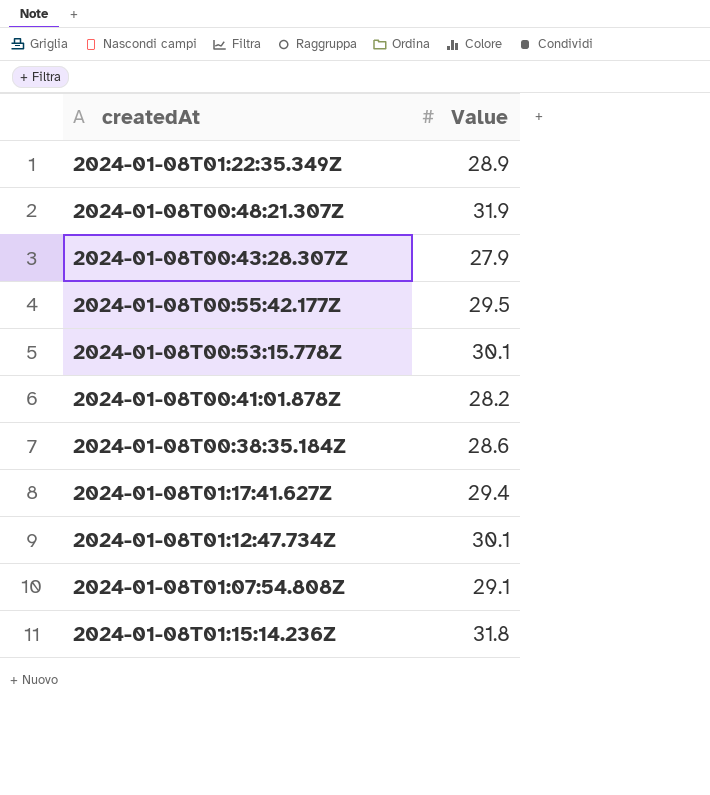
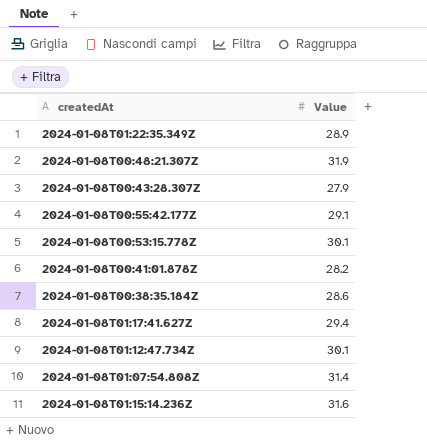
2024-01-08T00:55:42.177Z | Value: 29.5 -> 29.1
2024-01-08T01:07:54.808Z | Value: 29.1 -> 31.4
2024-01-08T01:15:14.236Z | Value: 31.8 -> 31.6

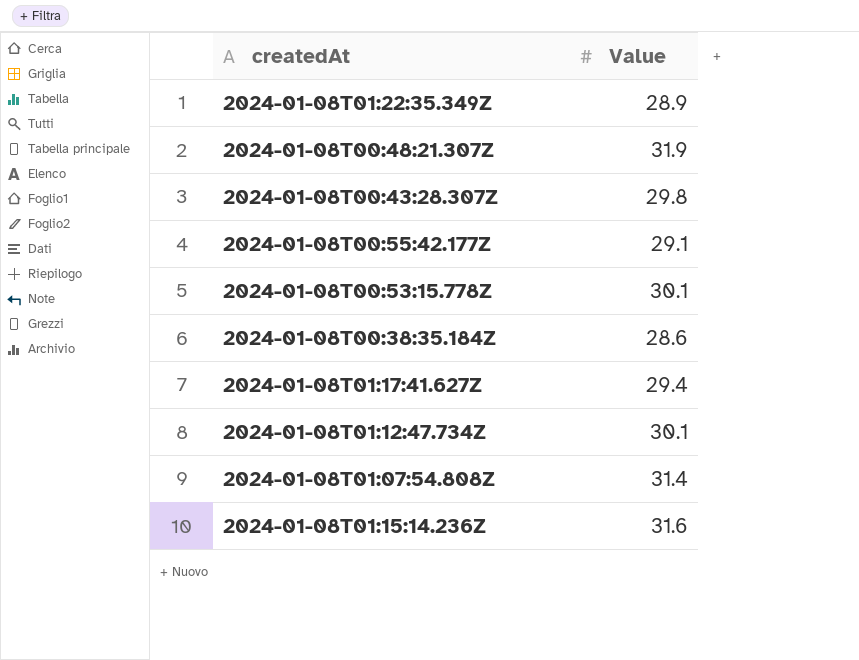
row 2024-01-08T00:41:01.878Z: 28.2 -> none
2024-01-08T00:43:28.307Z | Value: 27.9 -> 29.8

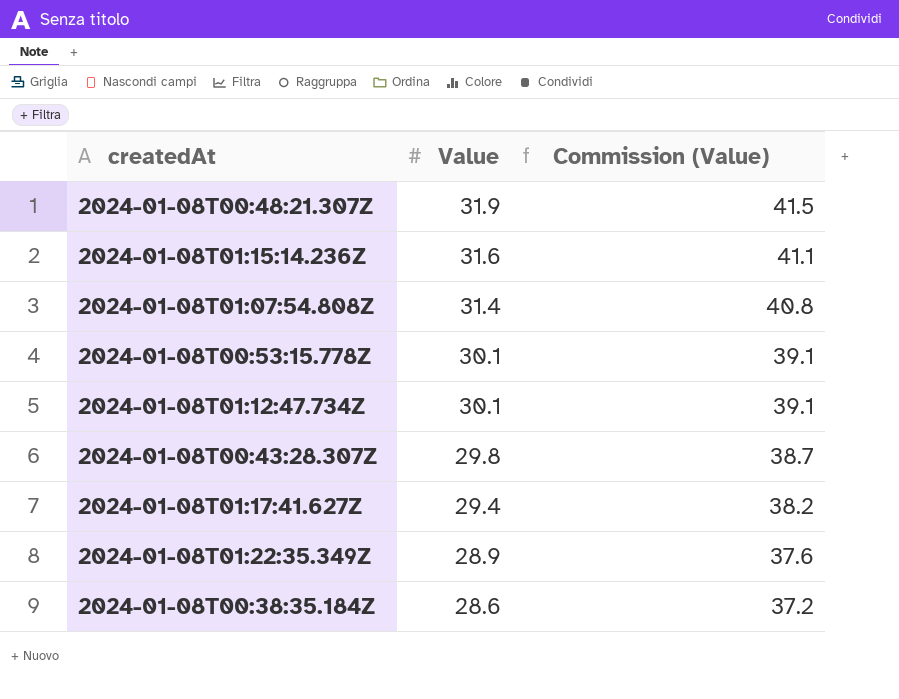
row order: none -> Value descending
column Commission (Value) | formula: none -> [Value] * 1.3
row 2024-01-08T00:55:42.177Z: 29.1 -> none

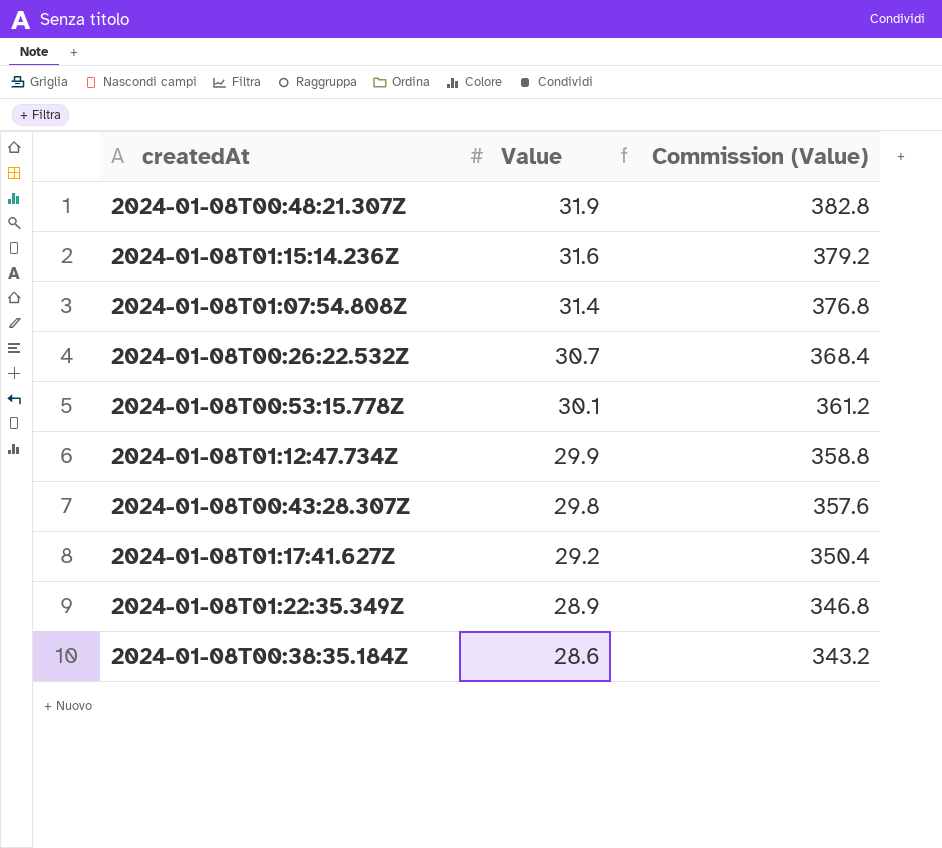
column Commission (Value) | formula: [Value] * 1.3 -> [Value] * 12
row 2024-01-08T00:26:22.532Z: none -> 30.7 | 368.4
2024-01-08T01:12:47.734Z | Value: 30.1 -> 29.9
2024-01-08T01:17:41.627Z | Value: 29.4 -> 29.2

